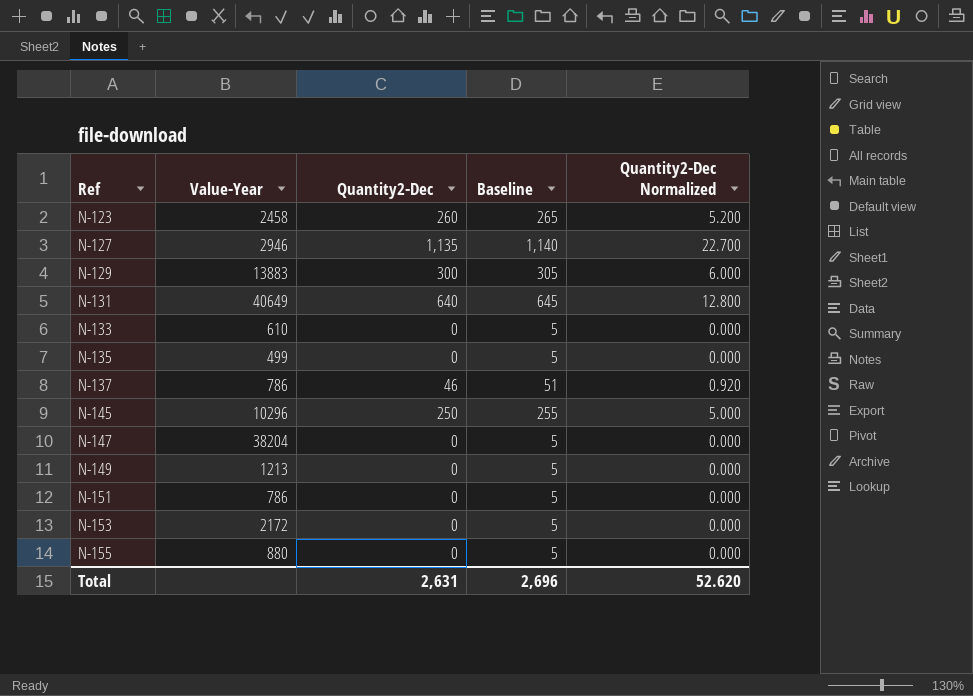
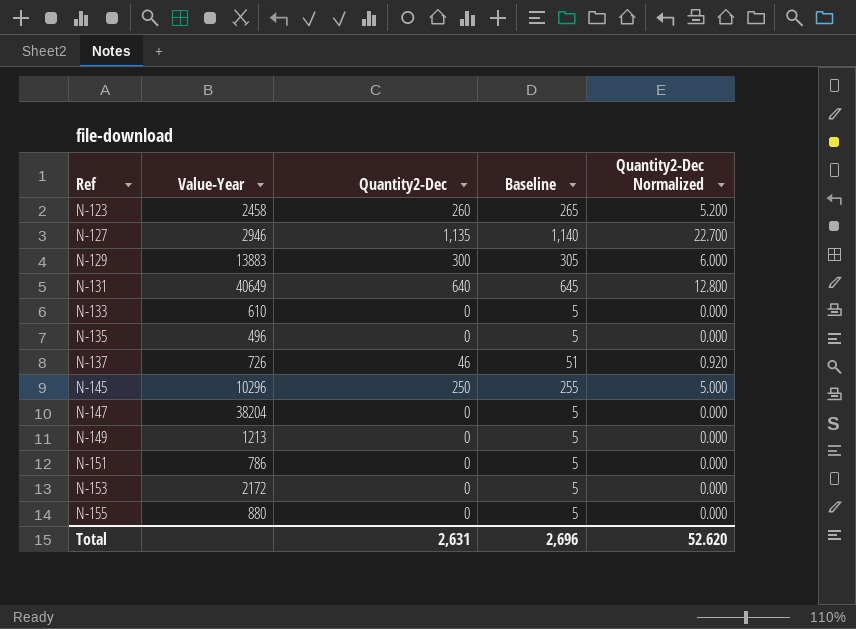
N-135 | Value-Year: 499 -> 496
N-137 | Value-Year: 786 -> 726

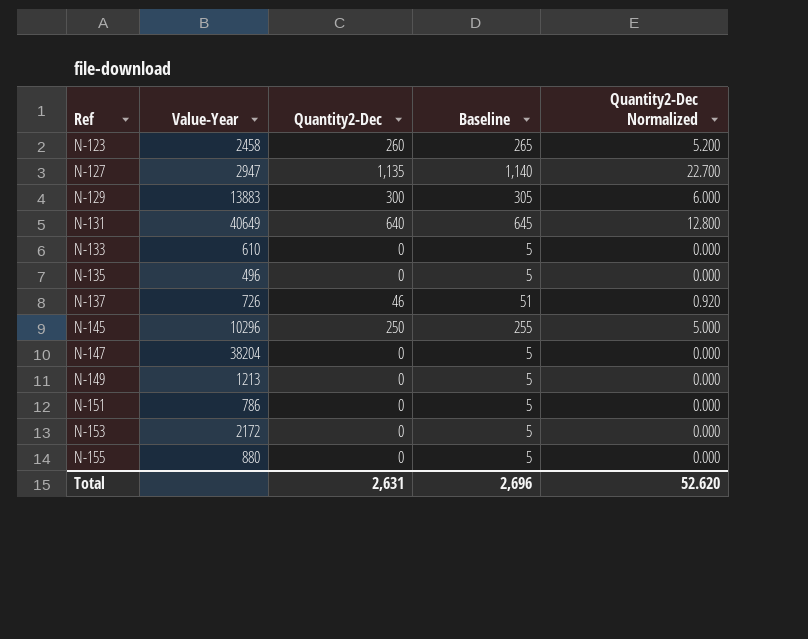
N-127 | Value-Year: 2946 -> 2947

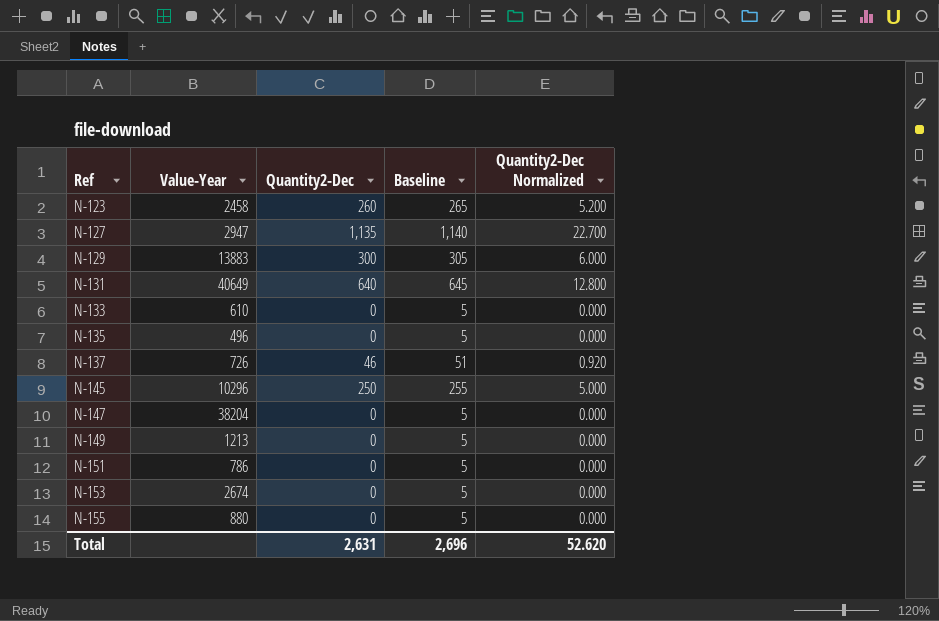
N-153 | Value-Year: 2172 -> 2674

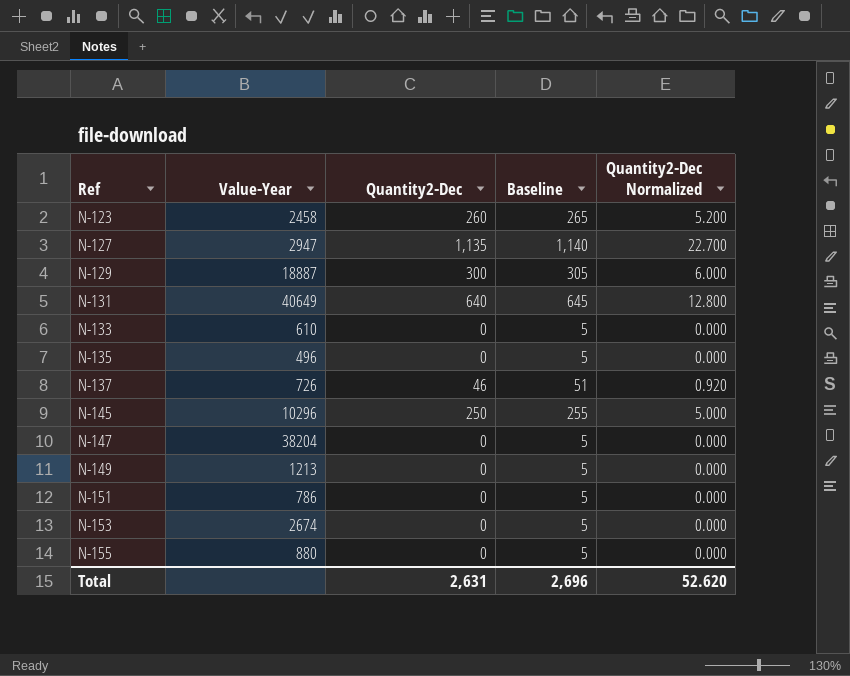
N-129 | Value-Year: 13883 -> 18887

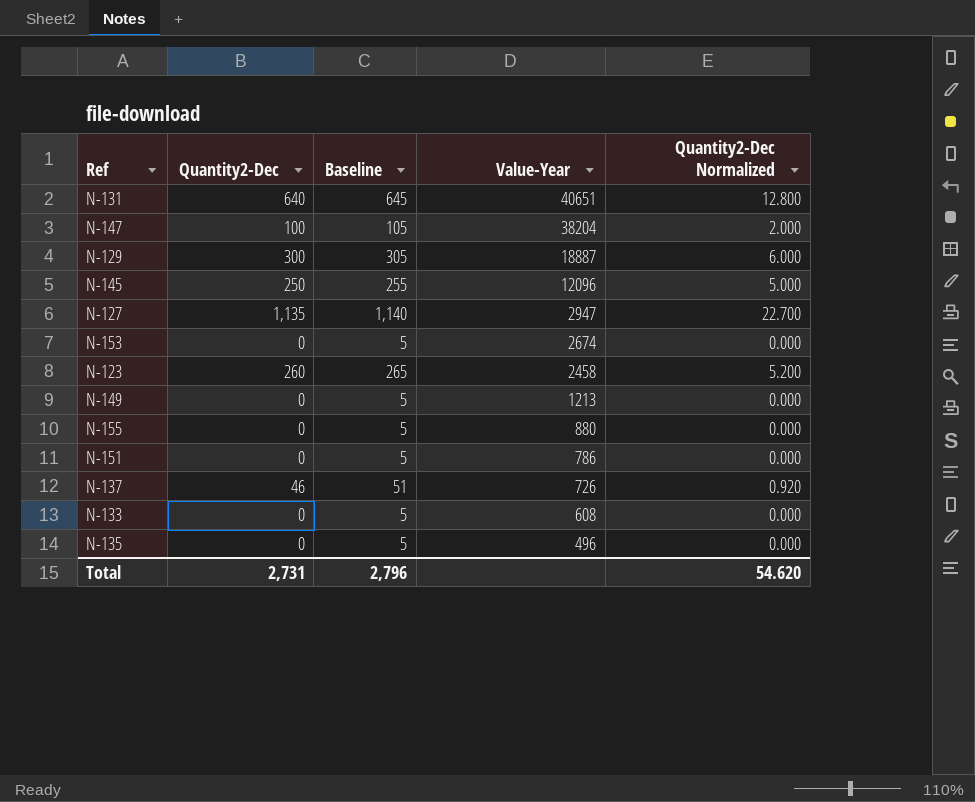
row order: Ref ascending -> Value-Year descending
column Value-Year | position: 2 -> 4
N-131 | Value-Year: 40649 -> 40651
N-147 | Quantity2-Dec: 0 -> 100
N-147 | Baseline: 5 -> 105
N-147 | Quantity2-Dec Normalized: 0.000 -> 2.000
N-145 | Value-Year: 10296 -> 12096
N-133 | Value-Year: 610 -> 608
Total | Quantity2-Dec: 2,631 -> 2,731
Total | Baseline: 2,696 -> 2,796
Total | Quantity2-Dec Normalized: 52.620 -> 54.620

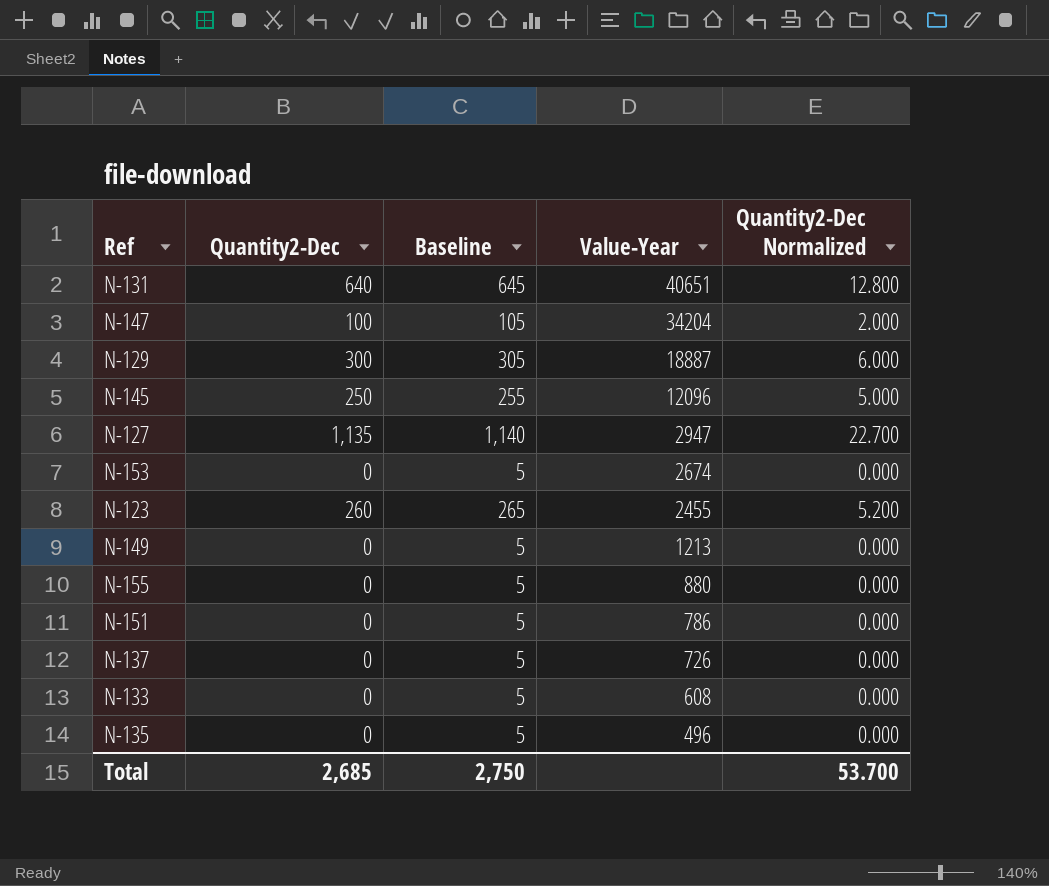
N-147 | Value-Year: 38204 -> 34204
N-123 | Value-Year: 2458 -> 2455
N-137 | Quantity2-Dec: 46 -> 0
N-137 | Baseline: 51 -> 5
N-137 | Quantity2-Dec Normalized: 0.920 -> 0.000
Total | Quantity2-Dec: 2,731 -> 2,685
Total | Baseline: 2,796 -> 2,750
Total | Quantity2-Dec Normalized: 54.620 -> 53.700

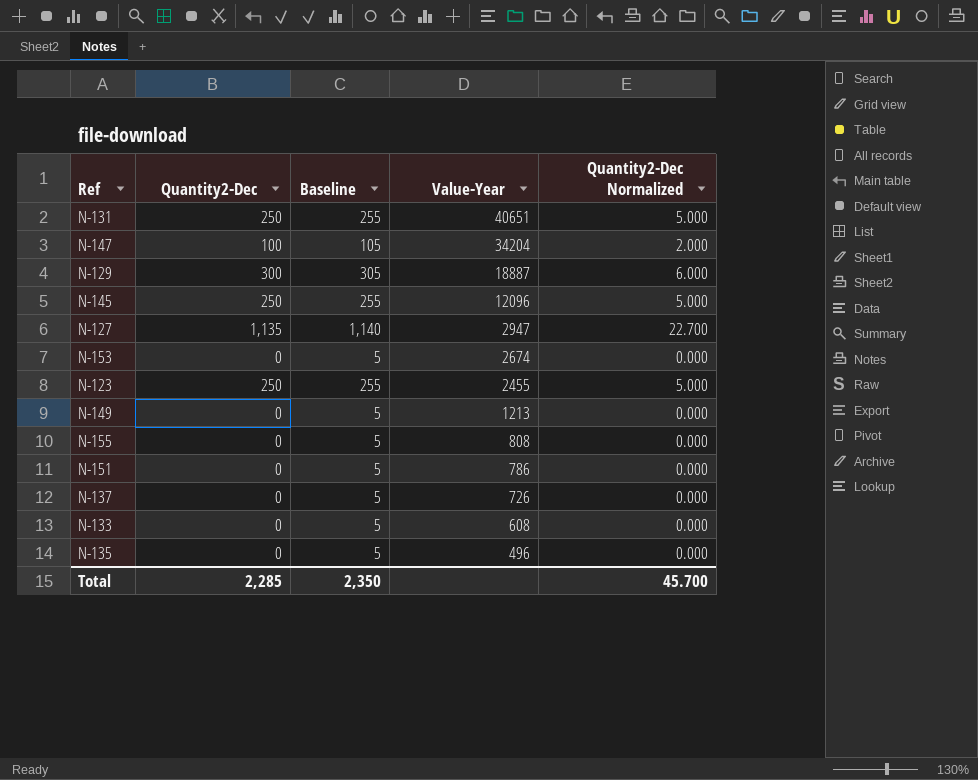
N-131 | Quantity2-Dec: 640 -> 250
N-131 | Baseline: 645 -> 255
N-131 | Quantity2-Dec Normalized: 12.800 -> 5.000
N-123 | Quantity2-Dec: 260 -> 250
N-123 | Baseline: 265 -> 255
N-123 | Quantity2-Dec Normalized: 5.200 -> 5.000
N-155 | Value-Year: 880 -> 808
Total | Quantity2-Dec: 2,685 -> 2,285
Total | Baseline: 2,750 -> 2,350
Total | Quantity2-Dec Normalized: 53.700 -> 45.700

